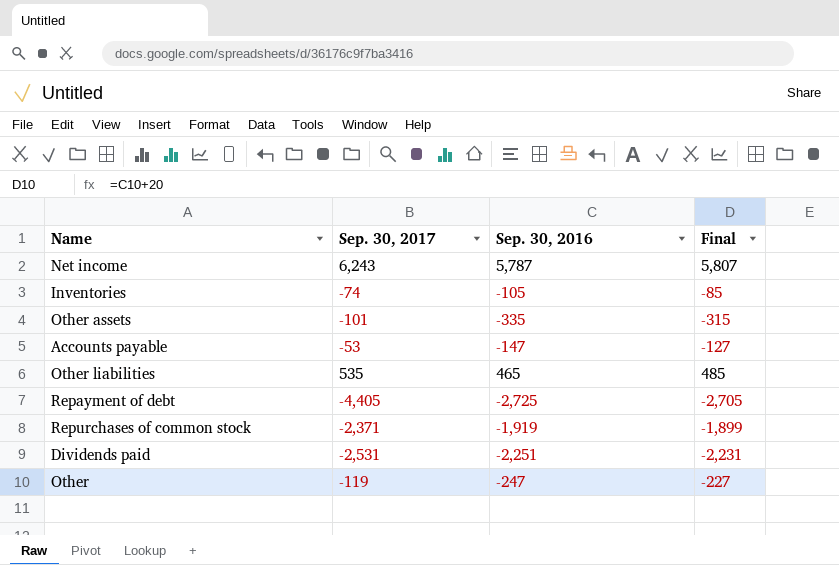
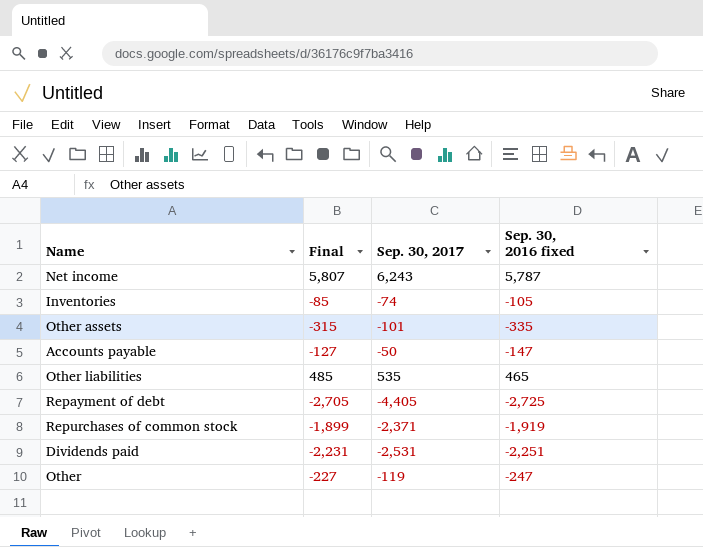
column Final | position: 4 -> 2
column name: Sep. 30, 2016 -> Sep. 30, 2016 fixed
Accounts payable | Sep. 30, 2017: -53 -> -50

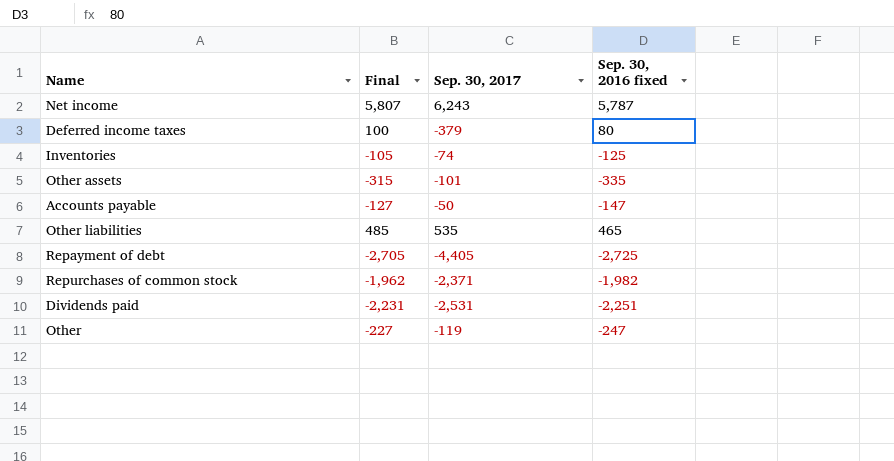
row Deferred income taxes: none -> 100 | -379 | 80
Inventories | Final: -85 -> -105
Inventories | Sep. 30, 2016 fixed: -105 -> -125
Repurchases of common stock | Final: -1,899 -> -1,962
Repurchases of common stock | Sep. 30, 2016 fixed: -1,919 -> -1,982

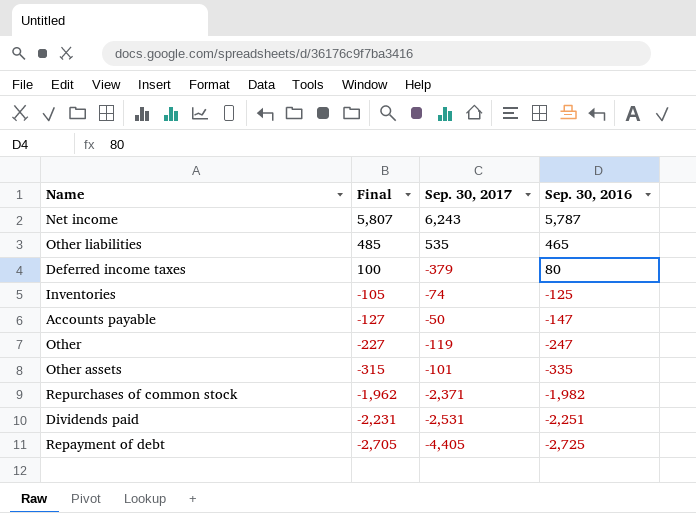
row order: none -> Final descending
column name: Sep. 30, 2016 fixed -> Sep. 30, 2016

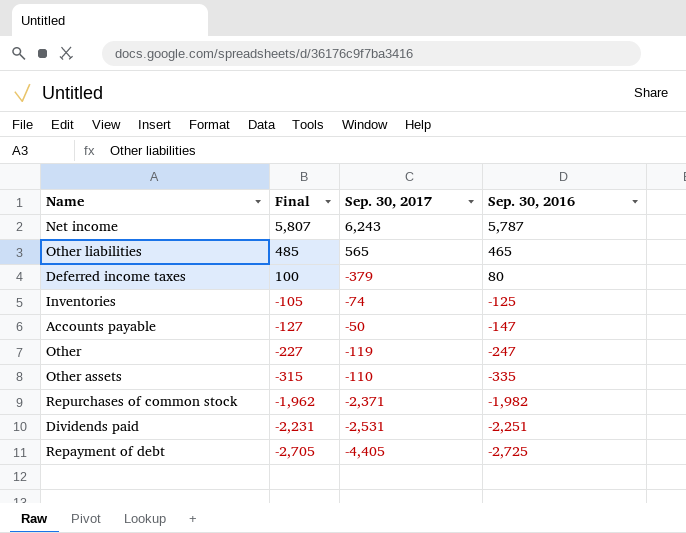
Other liabilities | Sep. 30, 2017: 535 -> 565
Other assets | Sep. 30, 2017: -101 -> -110

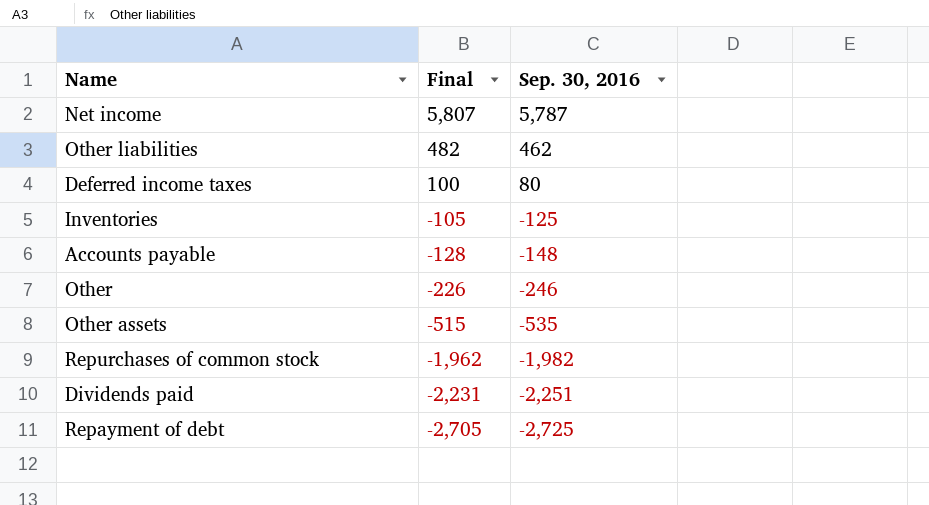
column Sep. 30, 2017 | position: 3 -> none
Other liabilities | Final: 485 -> 482
Other liabilities | Sep. 30, 2016: 465 -> 462
Accounts payable | Final: -127 -> -128
Accounts payable | Sep. 30, 2016: -147 -> -148
Other | Final: -227 -> -226
Other | Sep. 30, 2016: -247 -> -246
Other assets | Final: -315 -> -515
Other assets | Sep. 30, 2016: -335 -> -535

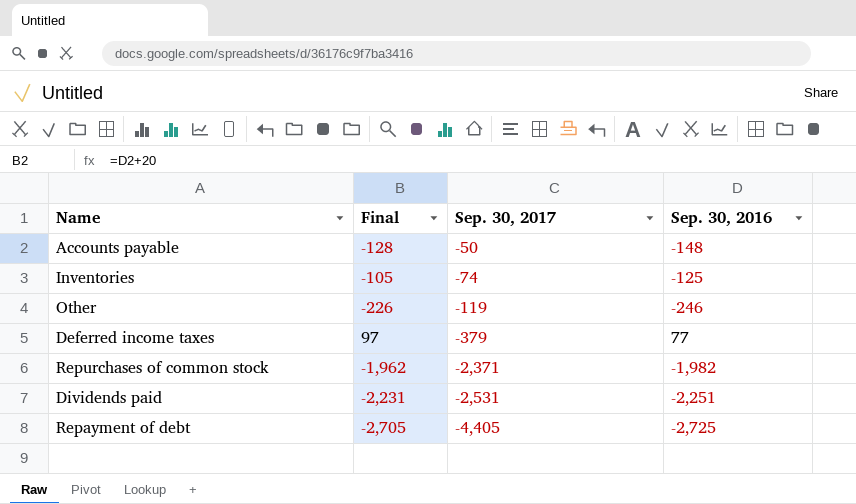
row order: Final descending -> Sep. 30, 2017 descending
column Sep. 30, 2017 | position: none -> 3
row Net income: 5,807 | 5,787 -> none
row Other liabilities: 482 | 462 -> none
row Other assets: -515 | -535 -> none
Deferred income taxes | Final: 100 -> 97
Deferred income taxes | Sep. 30, 2016: 80 -> 77

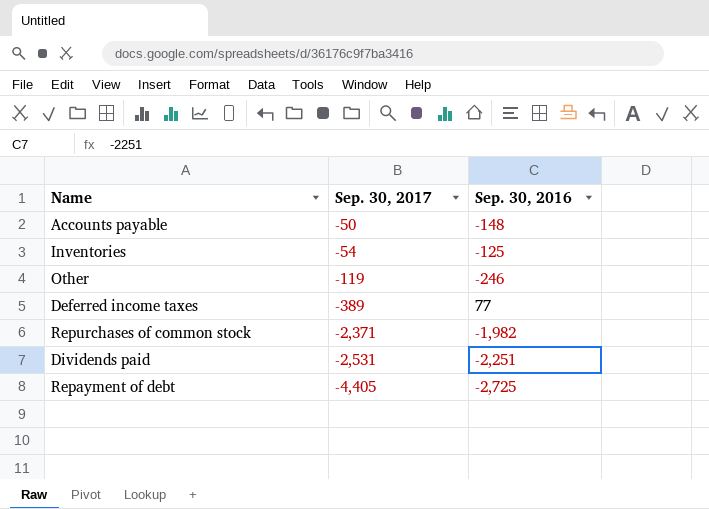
column Final | formula: [Sep. 30, 2016] + 20 -> none
Inventories | Sep. 30, 2017: -74 -> -54
Deferred income taxes | Sep. 30, 2017: -379 -> -389

